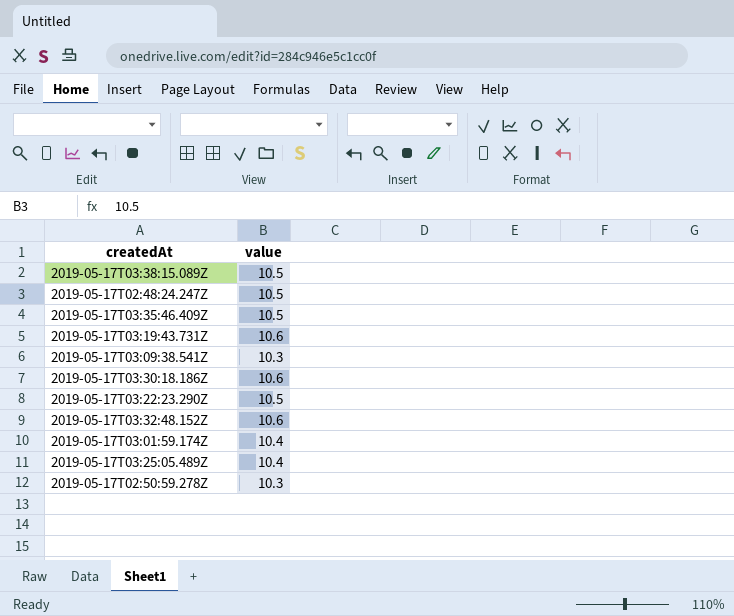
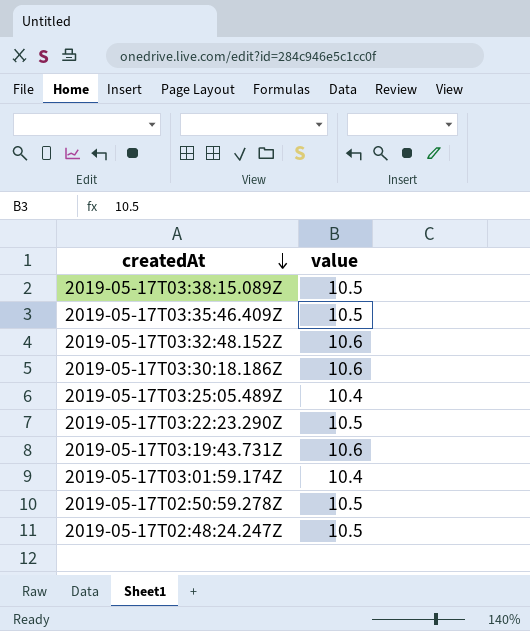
row order: none -> createdAt descending
row 2019-05-17T03:09:38.541Z: 10.3 -> none
2019-05-17T02:50:59.278Z | value: 10.3 -> 10.5

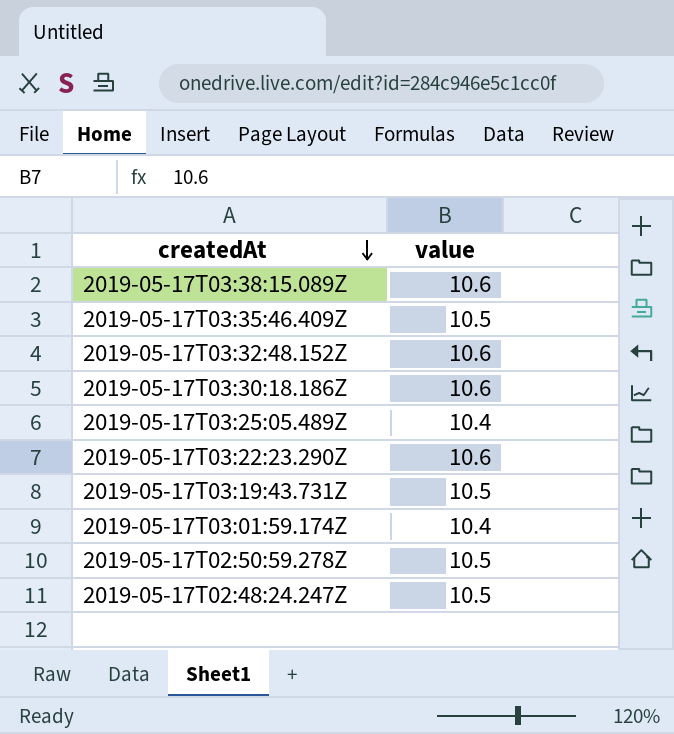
2019-05-17T03:38:15.089Z | value: 10.5 -> 10.6
2019-05-17T03:22:23.290Z | value: 10.5 -> 10.6
2019-05-17T03:19:43.731Z | value: 10.6 -> 10.5

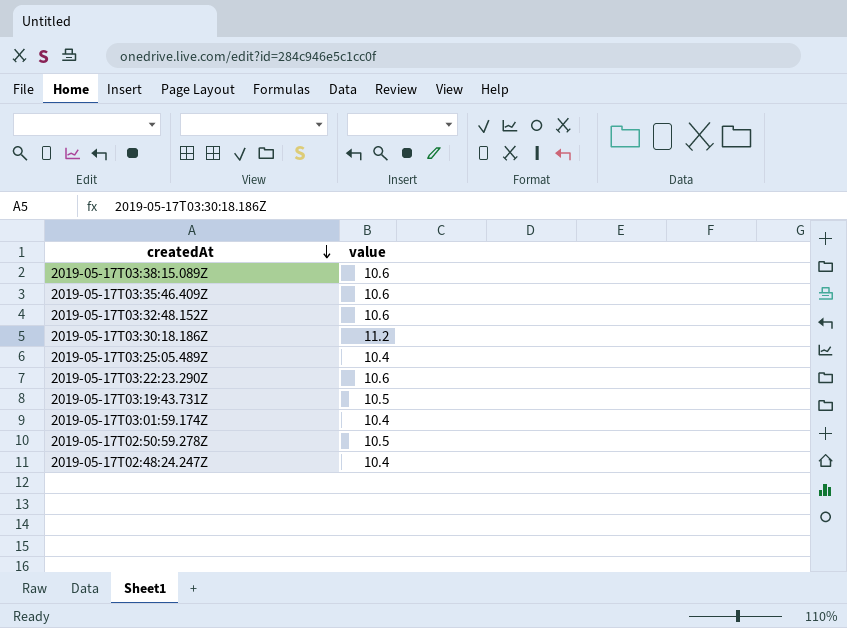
2019-05-17T03:35:46.409Z | value: 10.5 -> 10.6
2019-05-17T03:30:18.186Z | value: 10.6 -> 11.2
2019-05-17T02:48:24.247Z | value: 10.5 -> 10.4

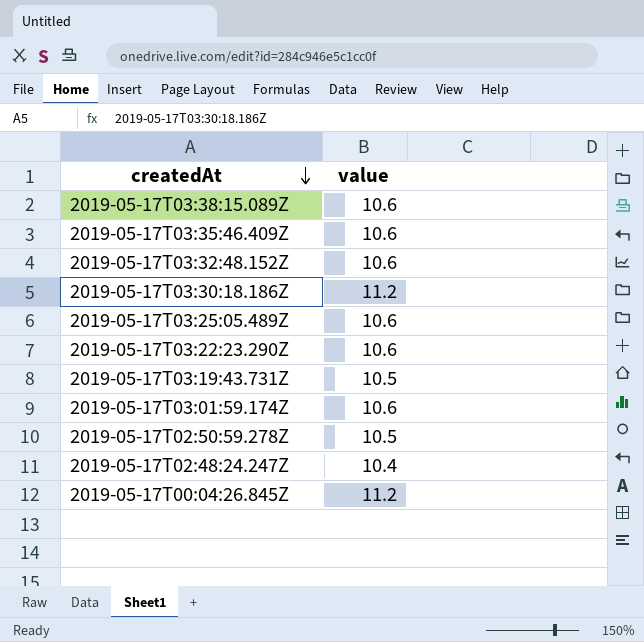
2019-05-17T03:25:05.489Z | value: 10.4 -> 10.6
2019-05-17T03:01:59.174Z | value: 10.4 -> 10.6
row 2019-05-17T00:04:26.845Z: none -> 11.2

